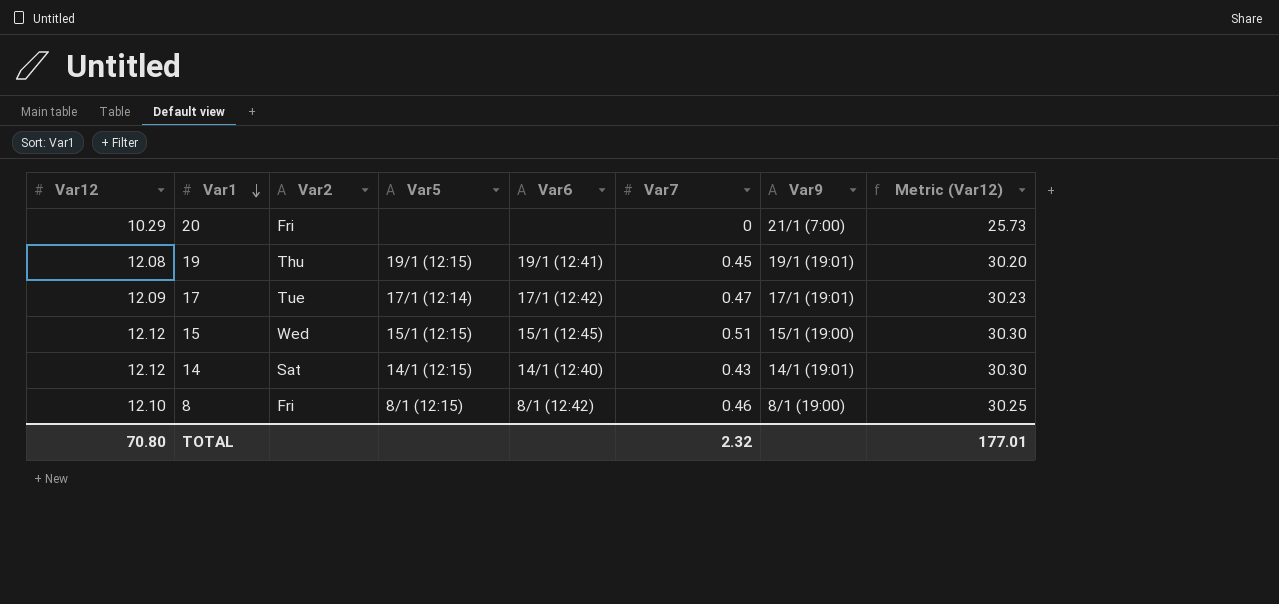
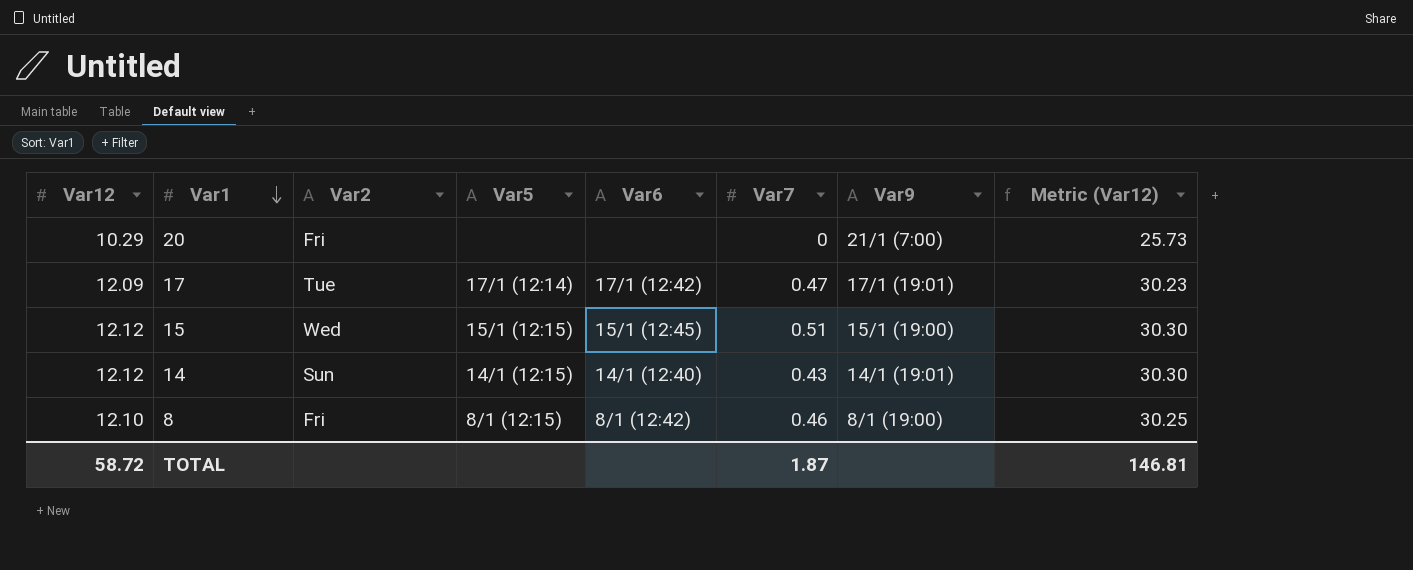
row 19: 12.08 | Thu | 19/1 (12:15) | 19/1 (12:41) | 0.45 | 19/1 (19:01) | 30.20 -> none
14 | Var2: Sat -> Sun
TOTAL | Var12: 70.80 -> 58.72
TOTAL | Var7: 2.32 -> 1.87
TOTAL | Metric (Var12): 177.01 -> 146.81

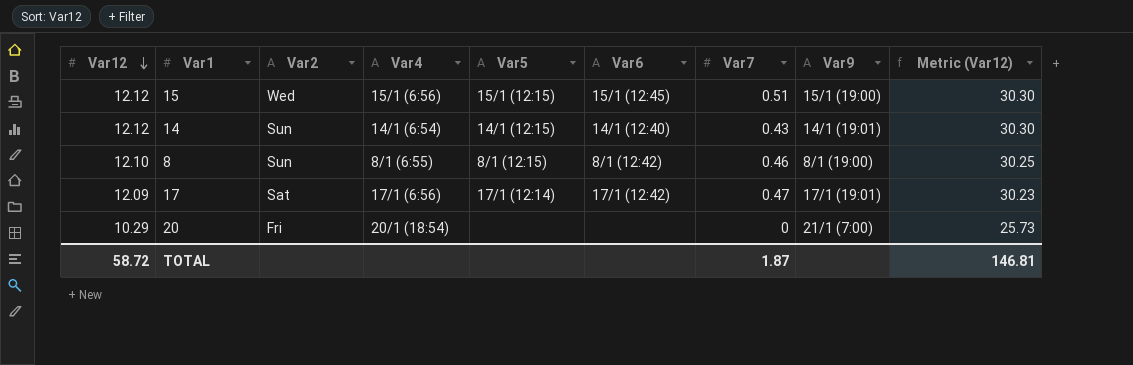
row order: Var1 descending -> Var12 descending
column Var4 | position: none -> 4
8 | Var2: Fri -> Sun
17 | Var2: Tue -> Sat

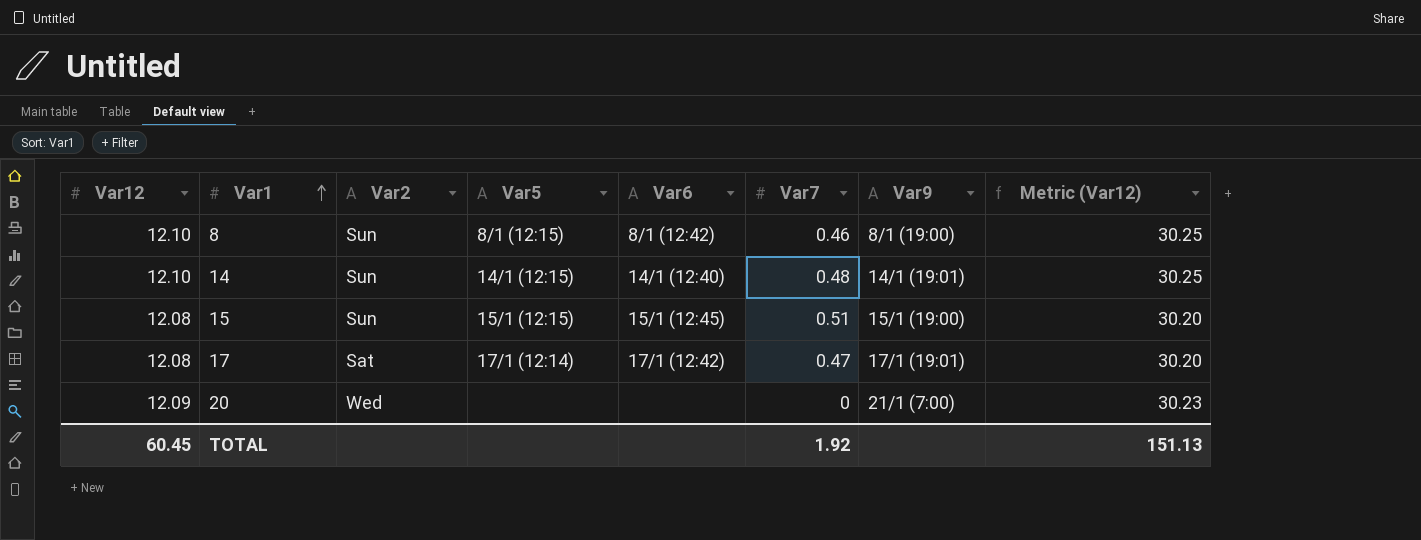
row order: Var12 descending -> Var1 ascending
column Var4 | position: 4 -> none
14 | Var12: 12.12 -> 12.10
14 | Var7: 0.43 -> 0.48
14 | Metric (Var12): 30.30 -> 30.25
15 | Var12: 12.12 -> 12.08
15 | Var2: Wed -> Sun
15 | Metric (Var12): 30.30 -> 30.20
17 | Var12: 12.09 -> 12.08
17 | Metric (Var12): 30.23 -> 30.20
20 | Var12: 10.29 -> 12.09
20 | Var2: Fri -> Wed
20 | Metric (Var12): 25.73 -> 30.23
TOTAL | Var12: 58.72 -> 60.45
TOTAL | Var7: 1.87 -> 1.92
TOTAL | Metric (Var12): 146.81 -> 151.13

